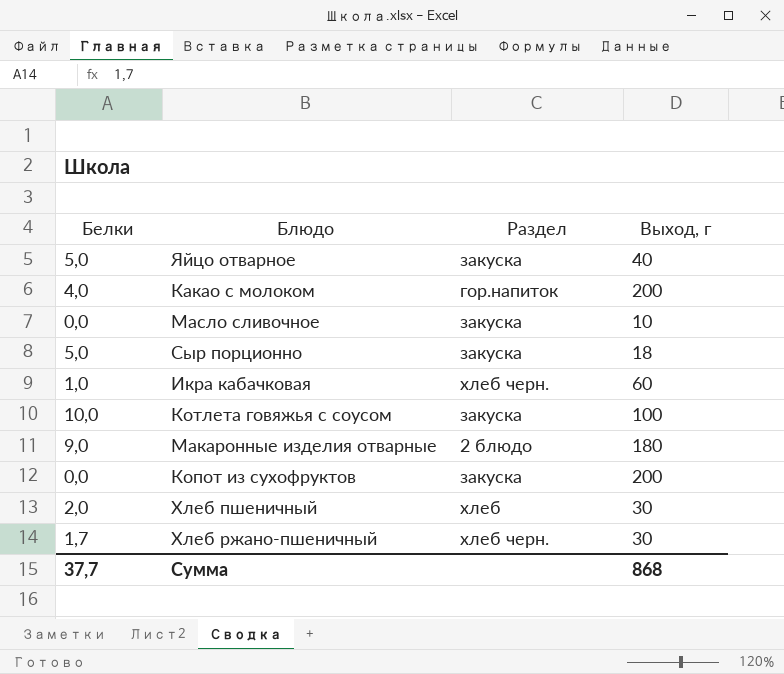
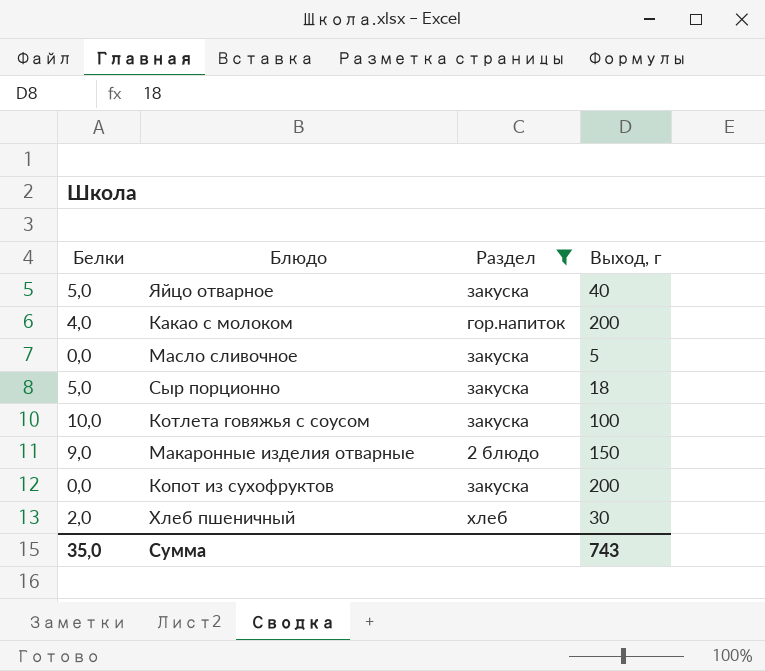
filter: none -> Раздел != хлеб черн.
Масло сливочное | Выход, г: 10 -> 5
Макаронные изделия отварные | Выход, г: 180 -> 150
Сумма | Белки: 37,7 -> 35,0
Сумма | Выход, г: 868 -> 743

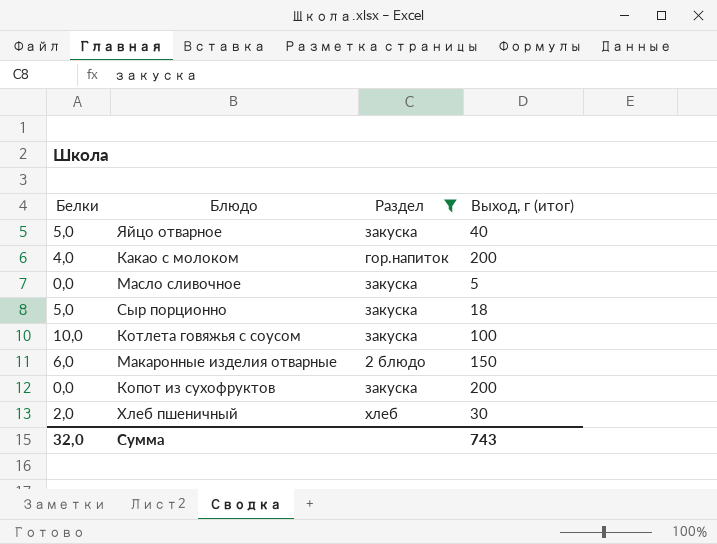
column name: Выход, г -> Выход, г (итог)
Макаронные изделия отварные | Белки: 9,0 -> 6,0
Сумма | Белки: 35,0 -> 32,0

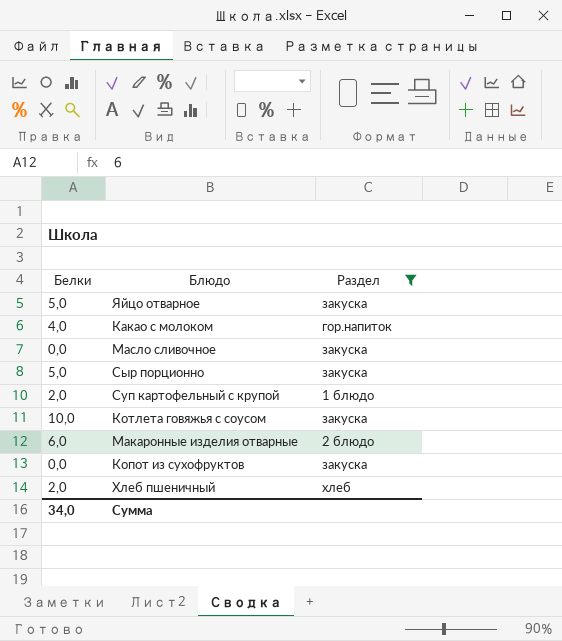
column Выход, г (итог) | position: 4 -> none
row Суп картофельный с крупой: none -> 2,0 | 1 блюдо
Сумма | Белки: 32,0 -> 34,0

